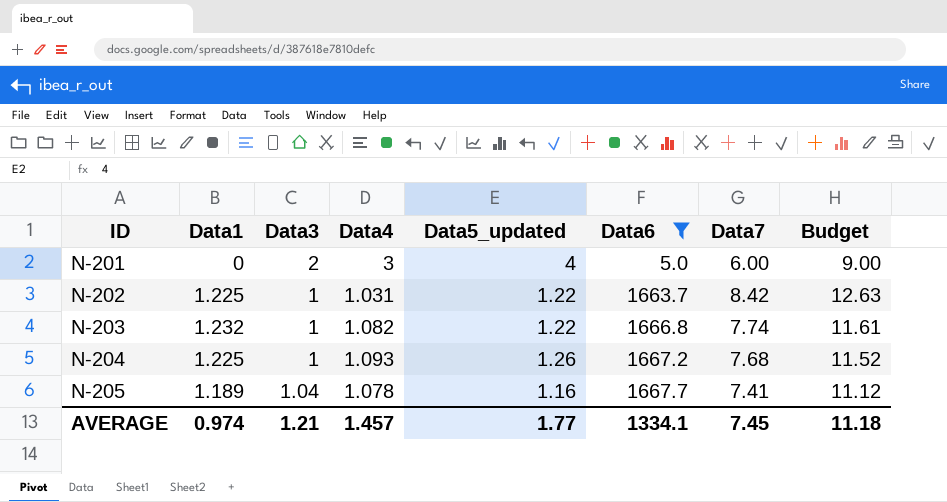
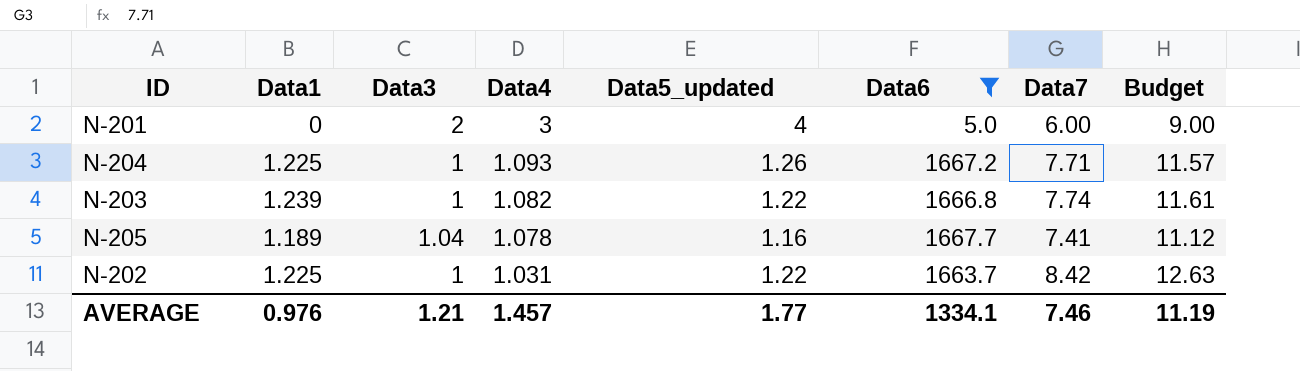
row order: ID ascending -> Data4 descending
N-204 | Data7: 7.68 -> 7.71
N-204 | Budget: 11.52 -> 11.57
N-203 | Data1: 1.232 -> 1.239
AVERAGE | Data1: 0.974 -> 0.976
AVERAGE | Data7: 7.45 -> 7.46
AVERAGE | Budget: 11.18 -> 11.19

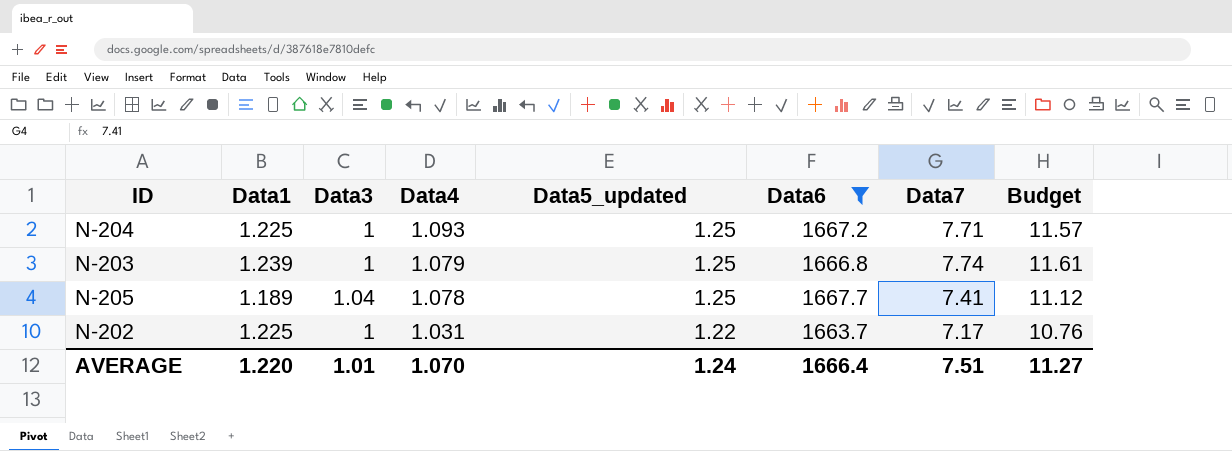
row N-201: 0 | 2 | 3 | 4 | 5.0 | 6.00 | 9.00 -> none
N-204 | Data5_updated: 1.26 -> 1.25
N-203 | Data4: 1.082 -> 1.079
N-203 | Data5_updated: 1.22 -> 1.25
N-205 | Data5_updated: 1.16 -> 1.25
N-202 | Data7: 8.42 -> 7.17
N-202 | Budget: 12.63 -> 10.76
AVERAGE | Data1: 0.976 -> 1.220
AVERAGE | Data3: 1.21 -> 1.01
AVERAGE | Data4: 1.457 -> 1.070
AVERAGE | Data5_updated: 1.77 -> 1.24
AVERAGE | Data6: 1334.1 -> 1666.4
AVERAGE | Data7: 7.46 -> 7.51
AVERAGE | Budget: 11.19 -> 11.27

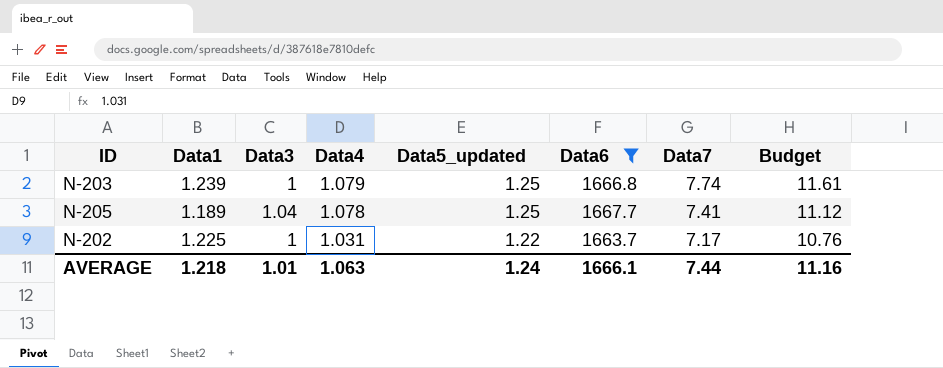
row N-204: 1.225 | 1 | 1.093 | 1.25 | 1667.2 | 7.71 | 11.57 -> none
AVERAGE | Data1: 1.220 -> 1.218
AVERAGE | Data4: 1.070 -> 1.063
AVERAGE | Data6: 1666.4 -> 1666.1
AVERAGE | Data7: 7.51 -> 7.44
AVERAGE | Budget: 11.27 -> 11.16

